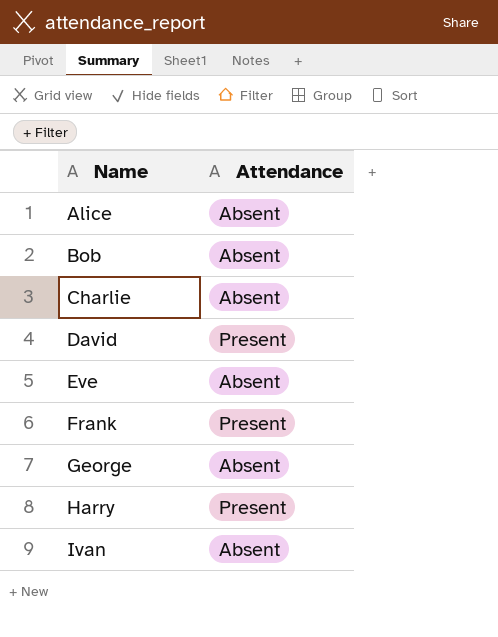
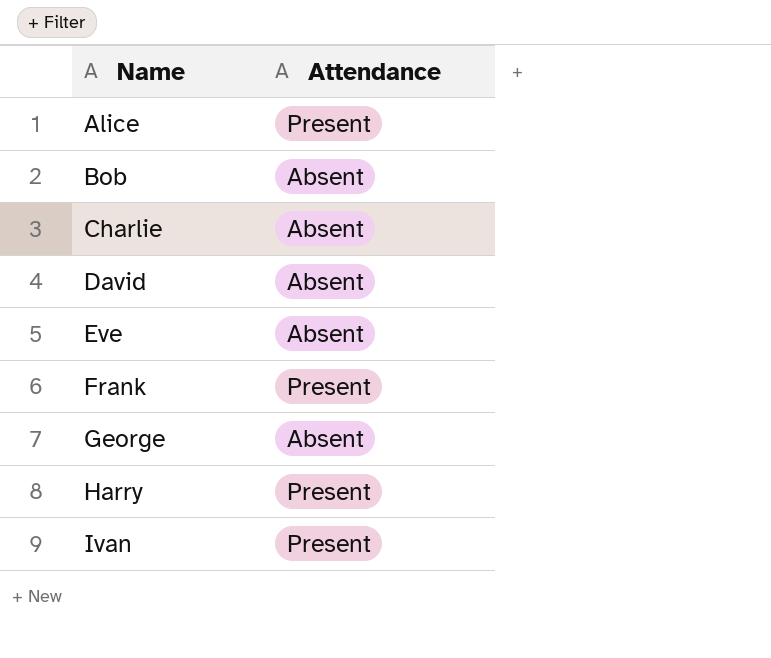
Alice | Attendance: Absent -> Present
David | Attendance: Present -> Absent
Ivan | Attendance: Absent -> Present

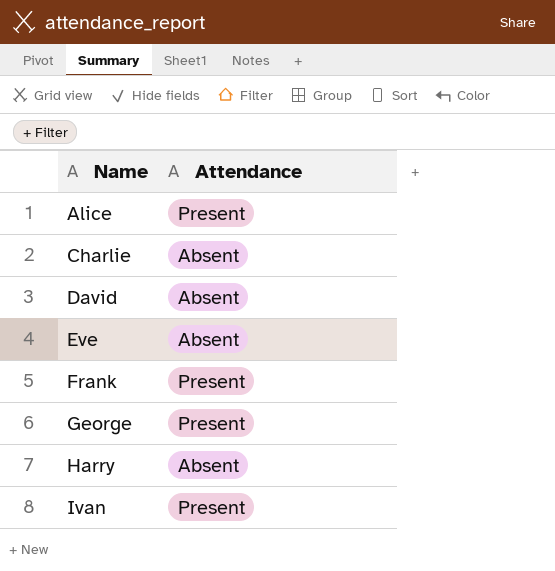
row Bob: Absent -> none
George | Attendance: Absent -> Present
Harry | Attendance: Present -> Absent

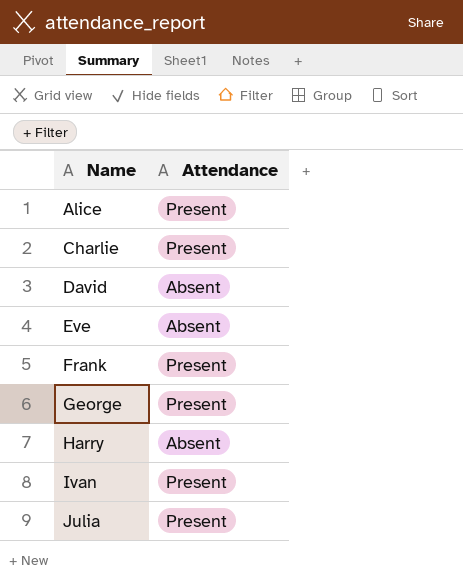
Charlie | Attendance: Absent -> Present
row Julia: none -> Present

